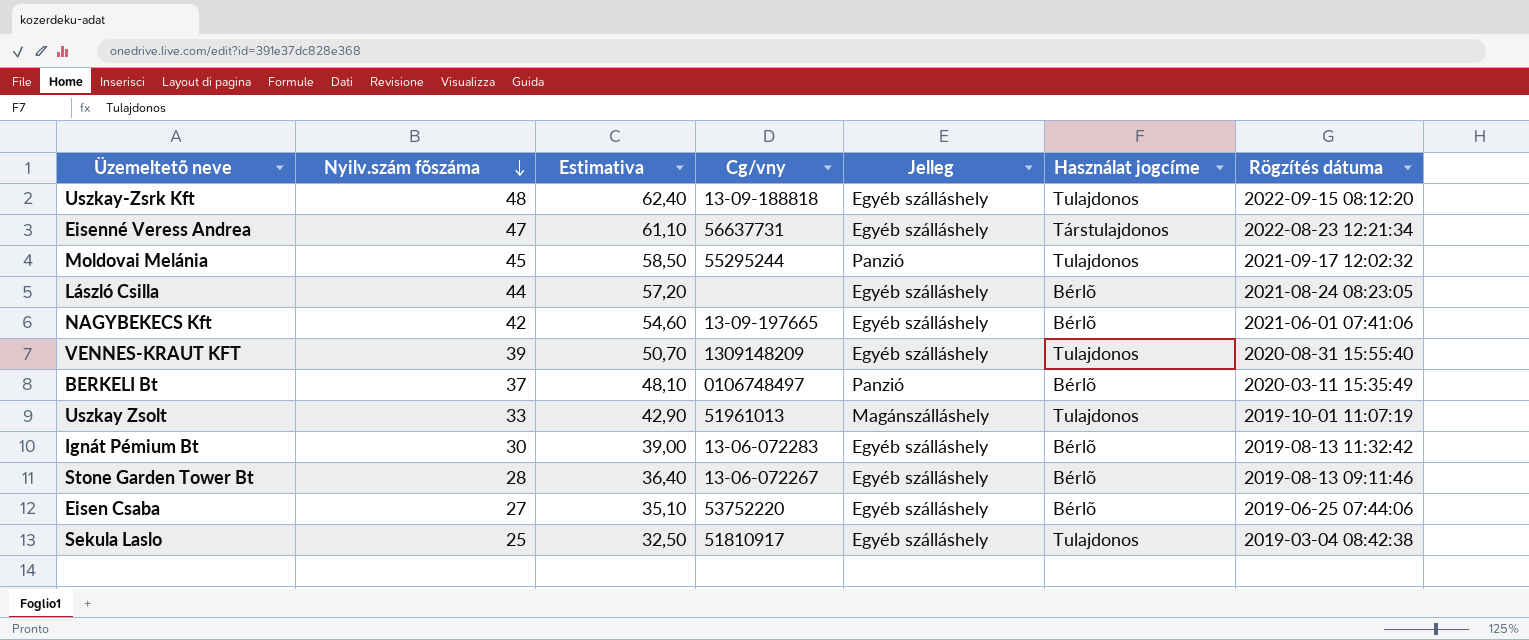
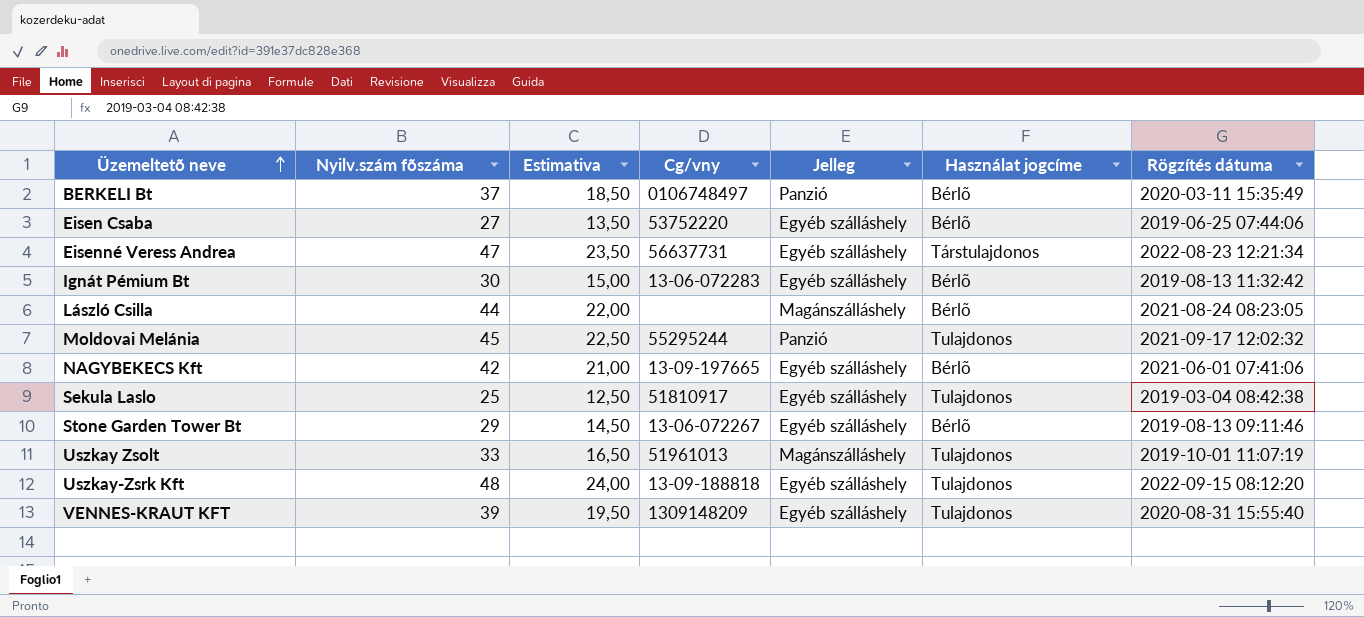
row order: Nyilv.szám fõszáma descending -> Üzemeltetõ neve ascending
column Estimativa | formula: [Nyilv.szám fõszáma] * 1,3 -> [Nyilv.szám fõszáma] * 0,5
László Csilla | Jelleg: Egyéb szálláshely -> Magánszálláshely
Stone Garden Tower Bt | Nyilv.szám fõszáma: 28 -> 29

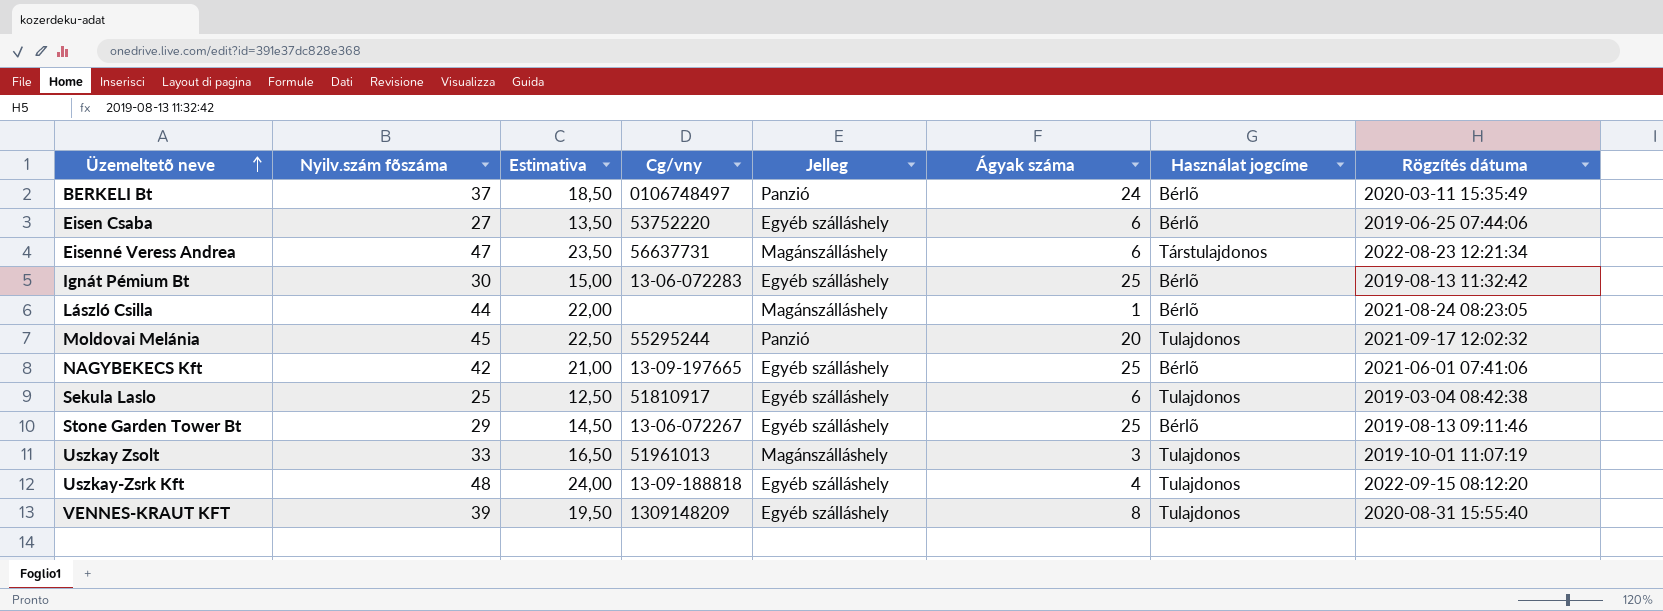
column Ágyak száma | position: none -> 6
Eisenné Veress Andrea | Jelleg: Egyéb szálláshely -> Magánszálláshely

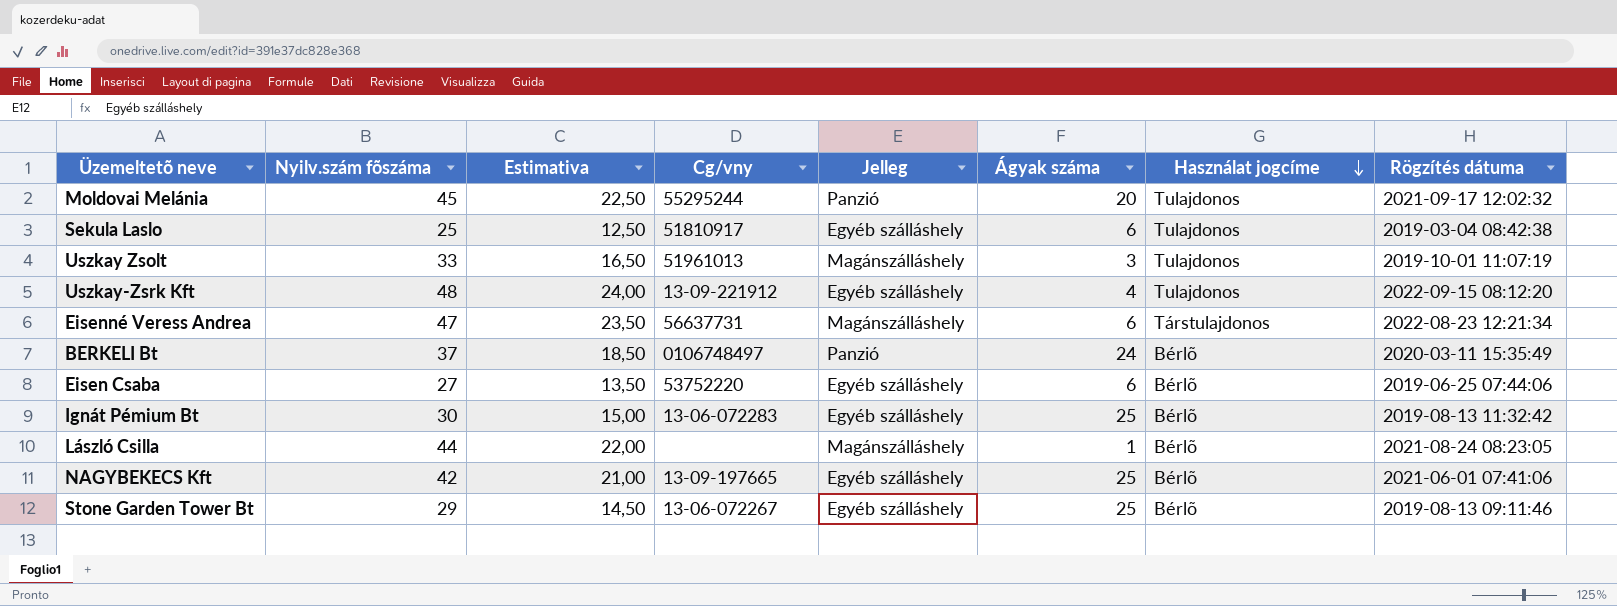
row order: Üzemeltetõ neve ascending -> Használat jogcíme descending
row VENNES-KRAUT KFT: 39 | 19,50 | 1309148209 | Egyéb szálláshely | 8 | Tulajdonos | 2020-08-31 15:55:40 -> none
Uszkay-Zsrk Kft | Cg/vny: 13-09-188818 -> 13-09-221912

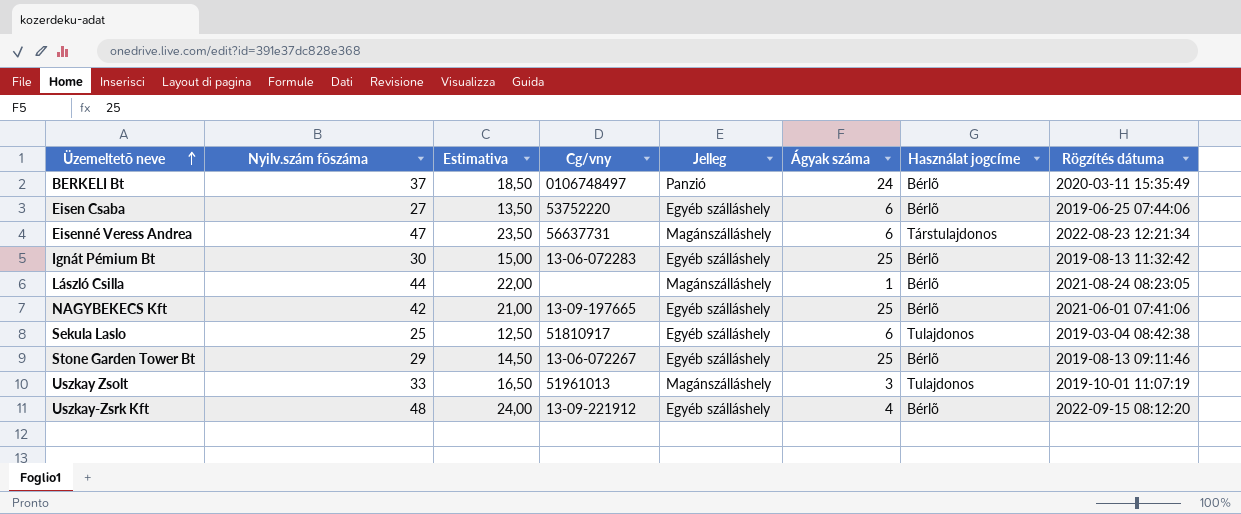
row order: Használat jogcíme descending -> Üzemeltetõ neve ascending
row Moldovai Melánia: 45 | 22,50 | 55295244 | Panzió | 20 | Tulajdonos | 2021-09-17 12:02:32 -> none
Uszkay-Zsrk Kft | Használat jogcíme: Tulajdonos -> Bérlõ

